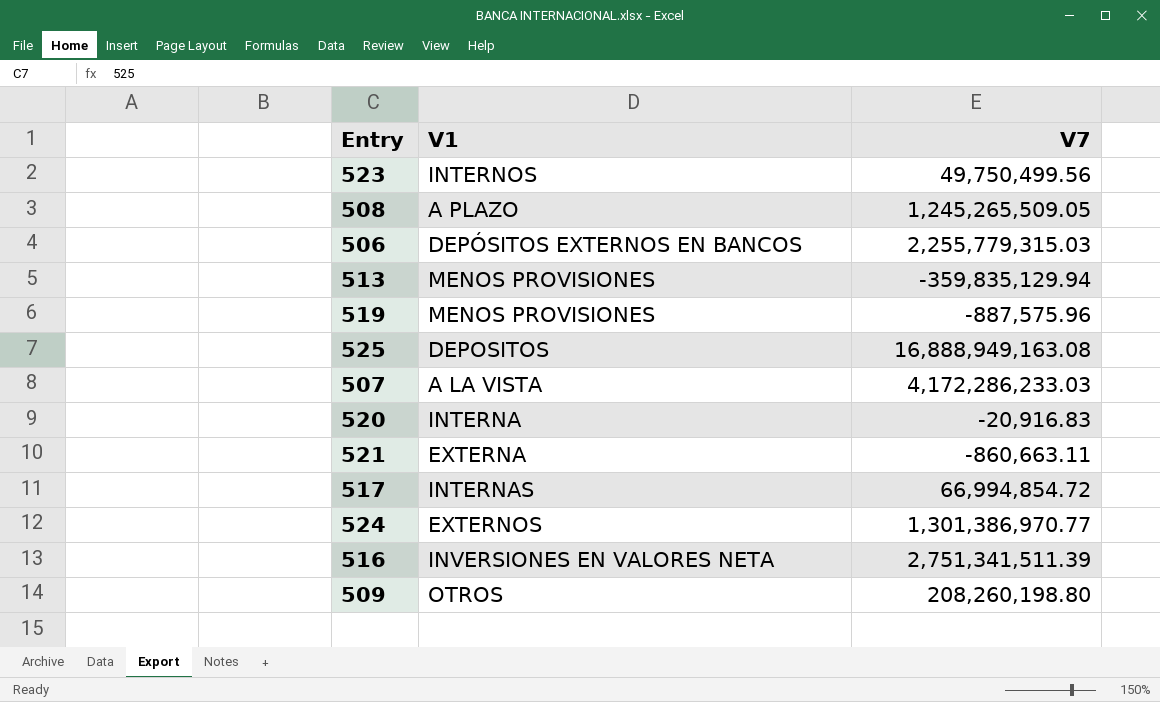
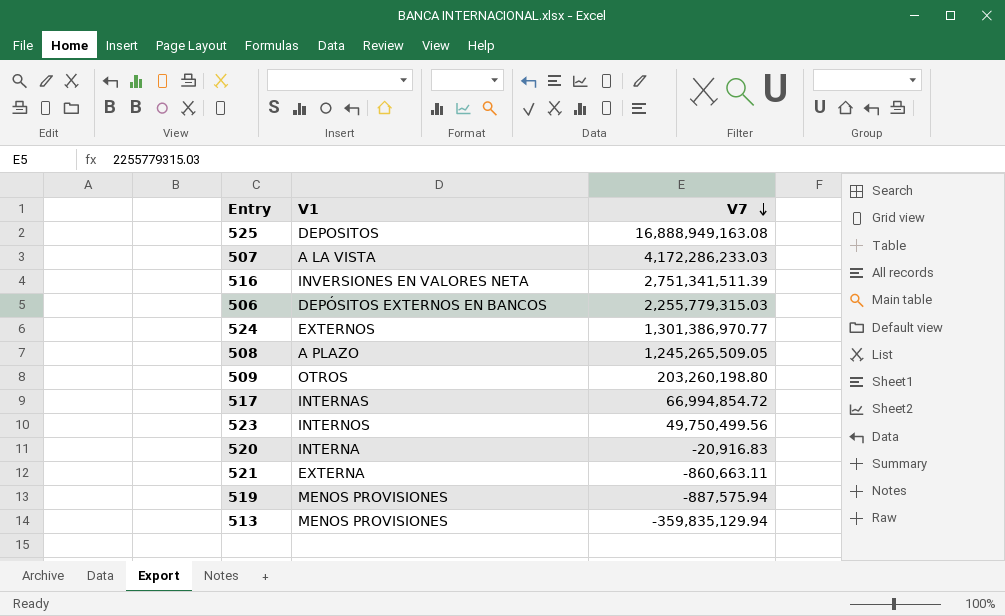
row order: none -> V7 descending
509 | V7: 208,260,198.80 -> 203,260,198.80
519 | V7: -887,575.96 -> -887,575.94

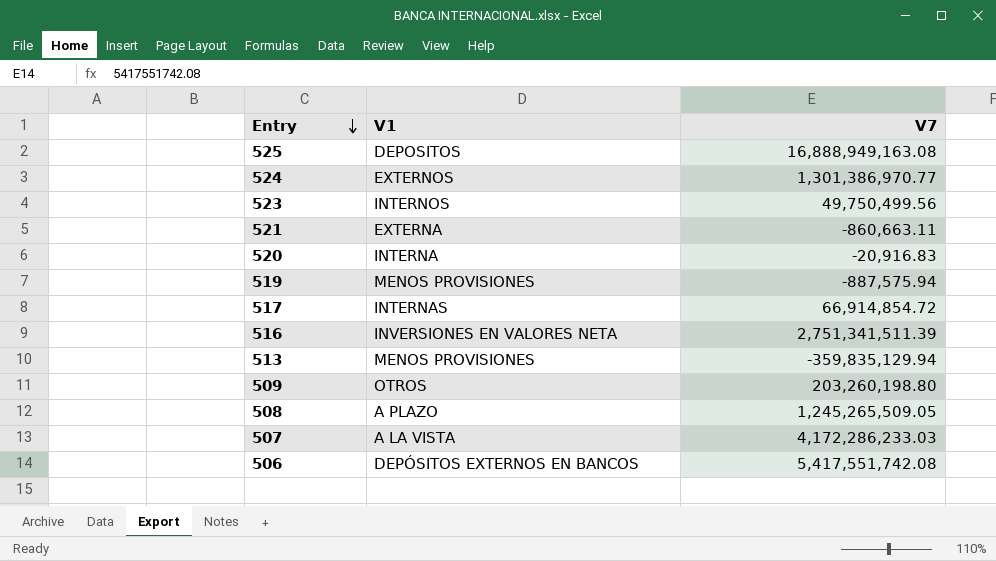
row order: V7 descending -> Entry descending
517 | V7: 66,994,854.72 -> 66,914,854.72
506 | V7: 2,255,779,315.03 -> 5,417,551,742.08

